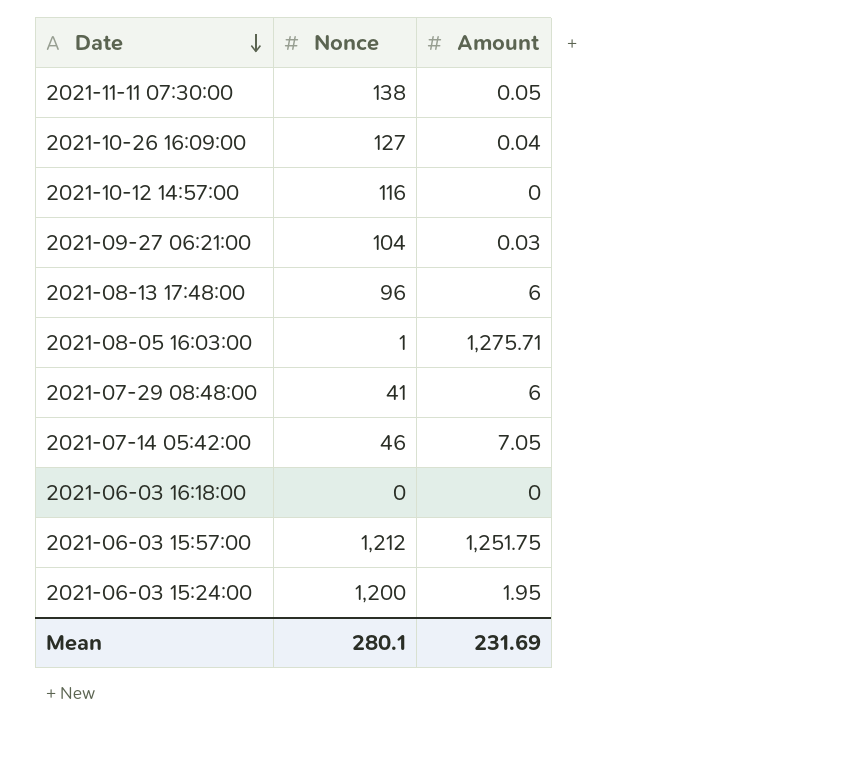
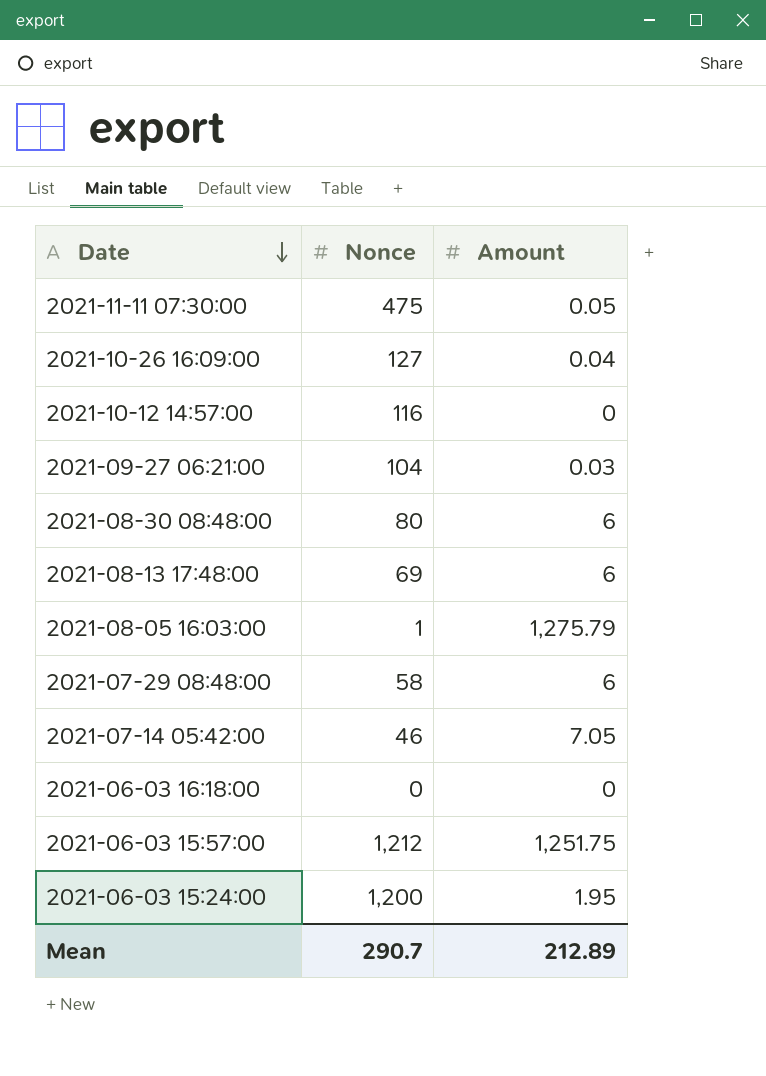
2021-11-11 07:30:00 | Nonce: 138 -> 475
row 2021-08-30 08:48:00: none -> 80 | 6
2021-08-13 17:48:00 | Nonce: 96 -> 69
2021-08-05 16:03:00 | Amount: 1,275.71 -> 1,275.79
2021-07-29 08:48:00 | Nonce: 41 -> 58
Mean | Nonce: 280.1 -> 290.7
Mean | Amount: 231.69 -> 212.89

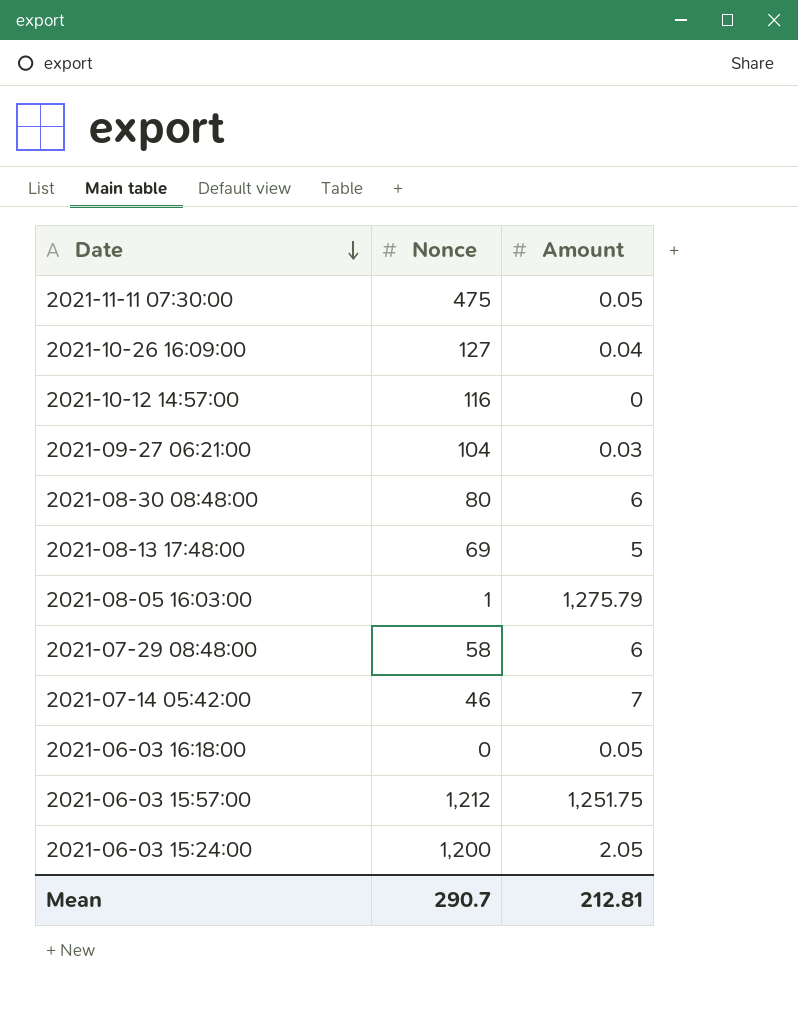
2021-08-13 17:48:00 | Amount: 6 -> 5
2021-07-14 05:42:00 | Amount: 7.05 -> 7
2021-06-03 16:18:00 | Amount: 0 -> 0.05
2021-06-03 15:24:00 | Amount: 1.95 -> 2.05
Mean | Amount: 212.89 -> 212.81

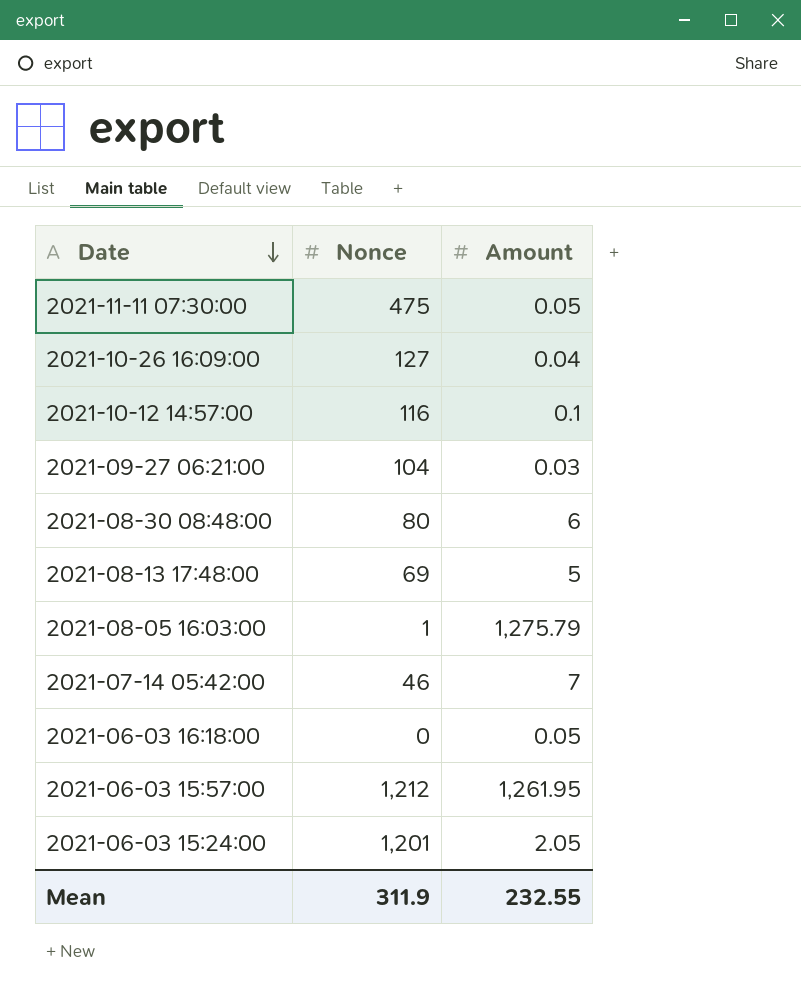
row 2021-07-29 08:48:00: 58 | 6 -> none
2021-10-12 14:57:00 | Amount: 0 -> 0.1
2021-06-03 15:57:00 | Amount: 1,251.75 -> 1,261.95
2021-06-03 15:24:00 | Nonce: 1,200 -> 1,201
Mean | Nonce: 290.7 -> 311.9
Mean | Amount: 212.81 -> 232.55

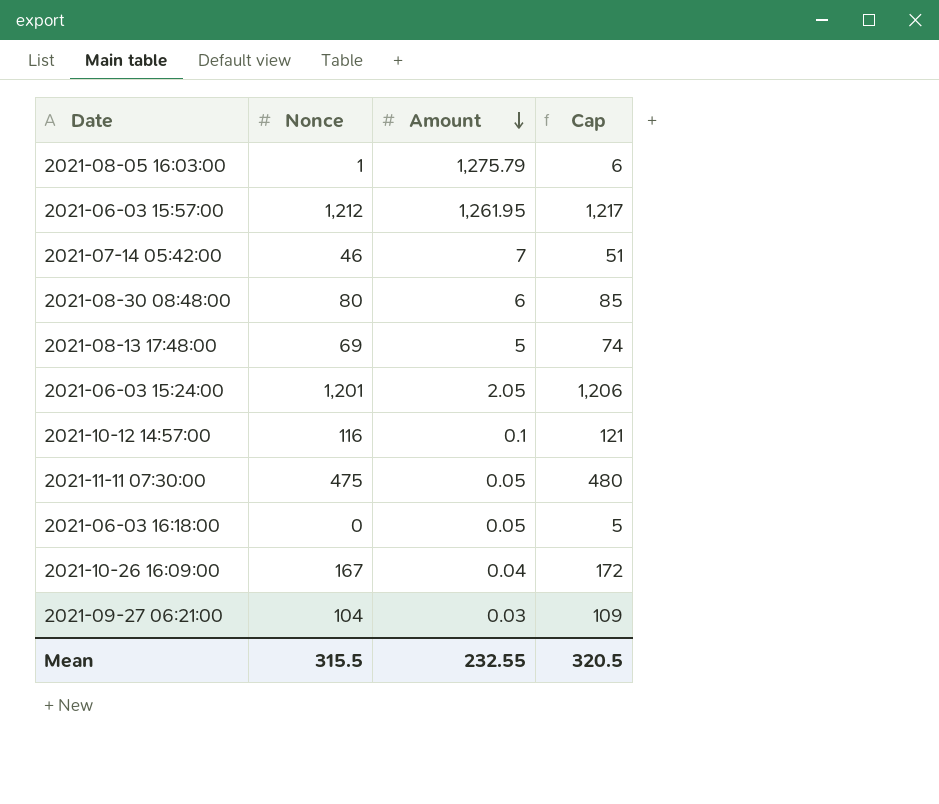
row order: Date descending -> Amount descending
column Cap | formula: none -> [Nonce] + 5
2021-10-26 16:09:00 | Nonce: 127 -> 167
Mean | Nonce: 311.9 -> 315.5

